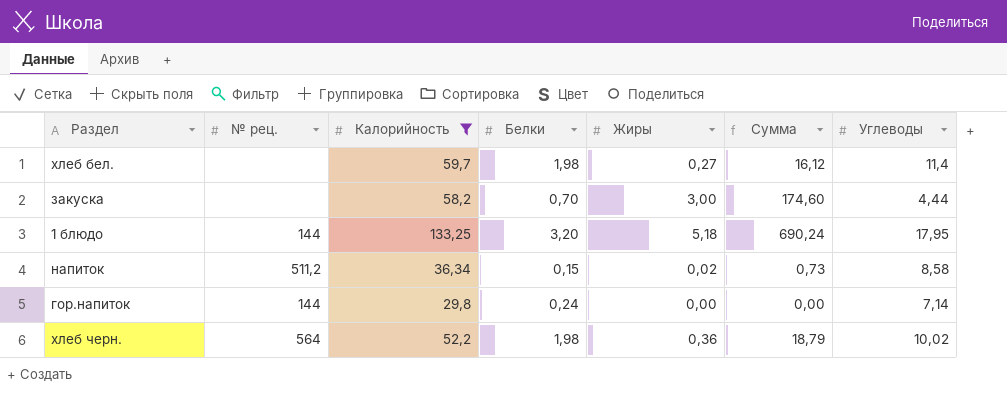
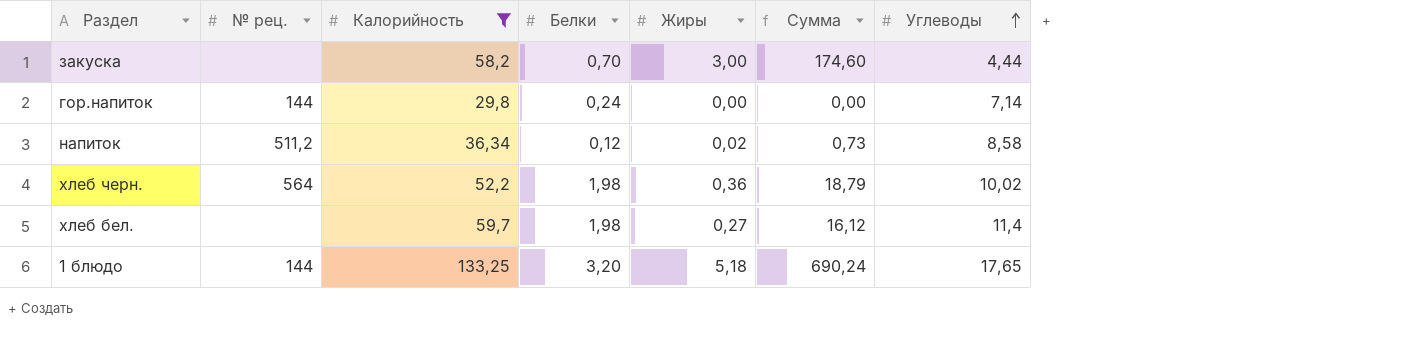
row order: none -> Углеводы ascending
напиток | Белки: 0,15 -> 0,12
1 блюдо | Углеводы: 17,95 -> 17,65

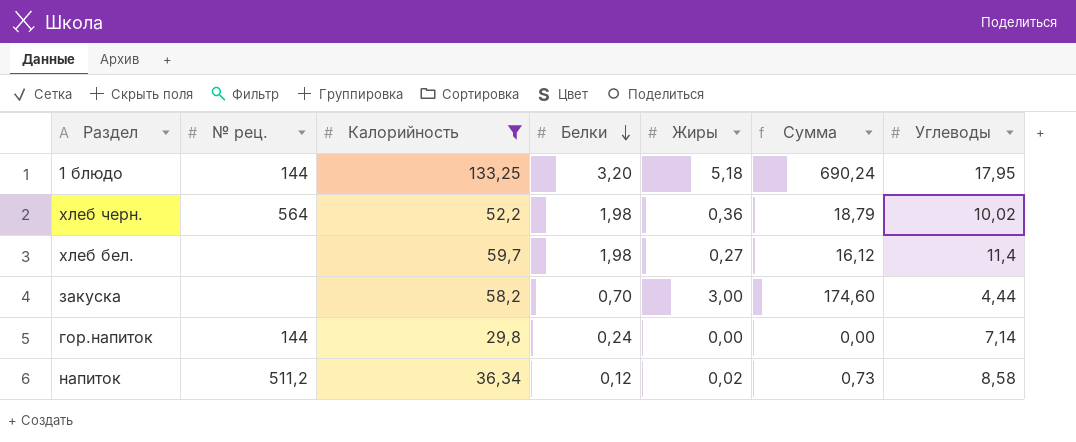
row order: Углеводы ascending -> Белки descending
1 блюдо | Углеводы: 17,65 -> 17,95

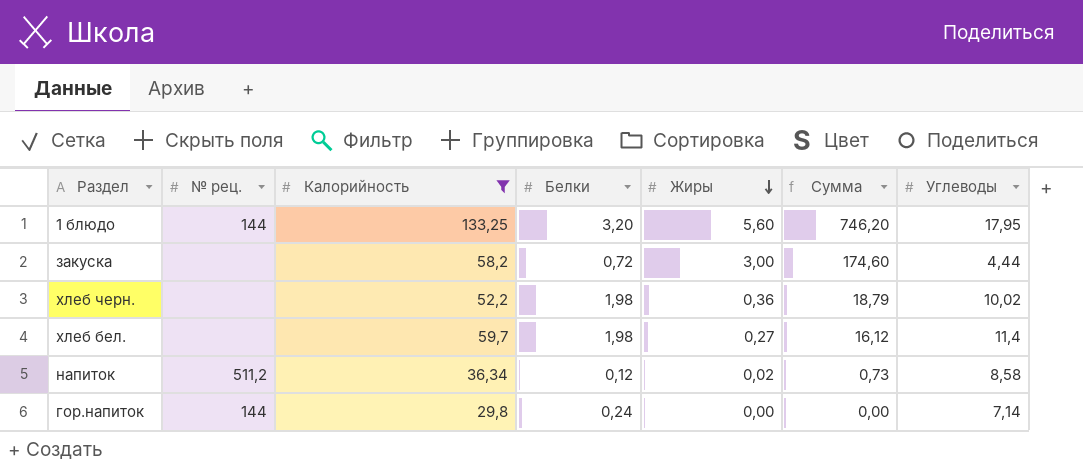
row order: Белки descending -> Жиры descending
1 блюдо | Жиры: 5,18 -> 5,60
1 блюдо | Сумма: 690,24 -> 746,20
закуска | Белки: 0,70 -> 0,72
хлеб черн. | № рец.: 564 -> none

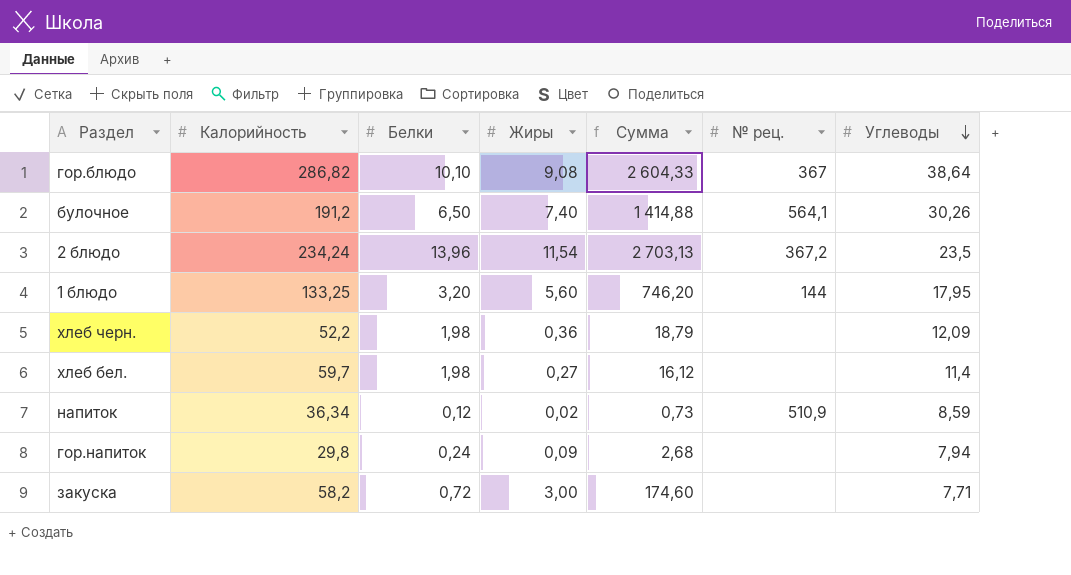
filter: Калорийность <= 133,25 -> none
row order: Жиры descending -> Углеводы descending
column № рец. | position: 2 -> 6
хлеб черн. | Углеводы: 10,02 -> 12,09
напиток | № рец.: 511,2 -> 510,9
напиток | Углеводы: 8,58 -> 8,59
гор.напиток | Жиры: 0,00 -> 0,09
гор.напиток | Сумма: 0,00 -> 2,68
гор.напиток | № рец.: 144 -> none
гор.напиток | Углеводы: 7,14 -> 7,94
закуска | Углеводы: 4,44 -> 7,71

